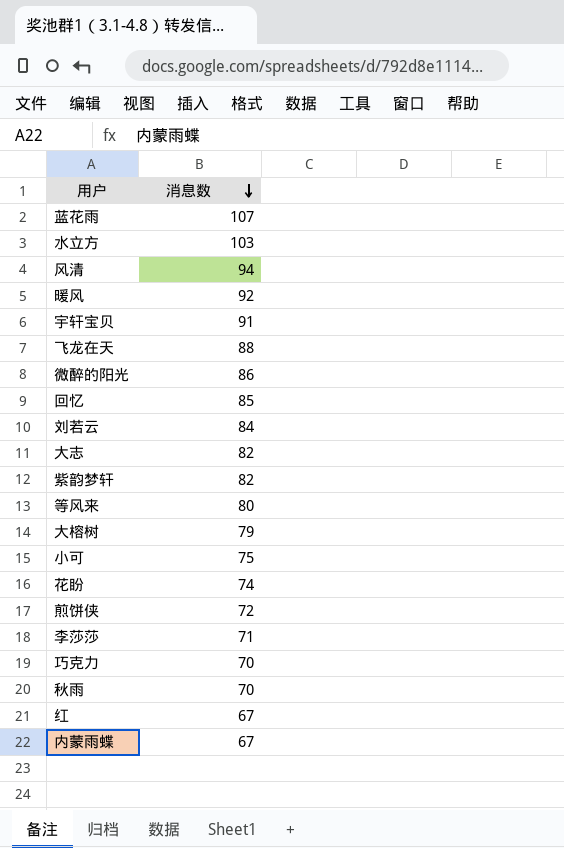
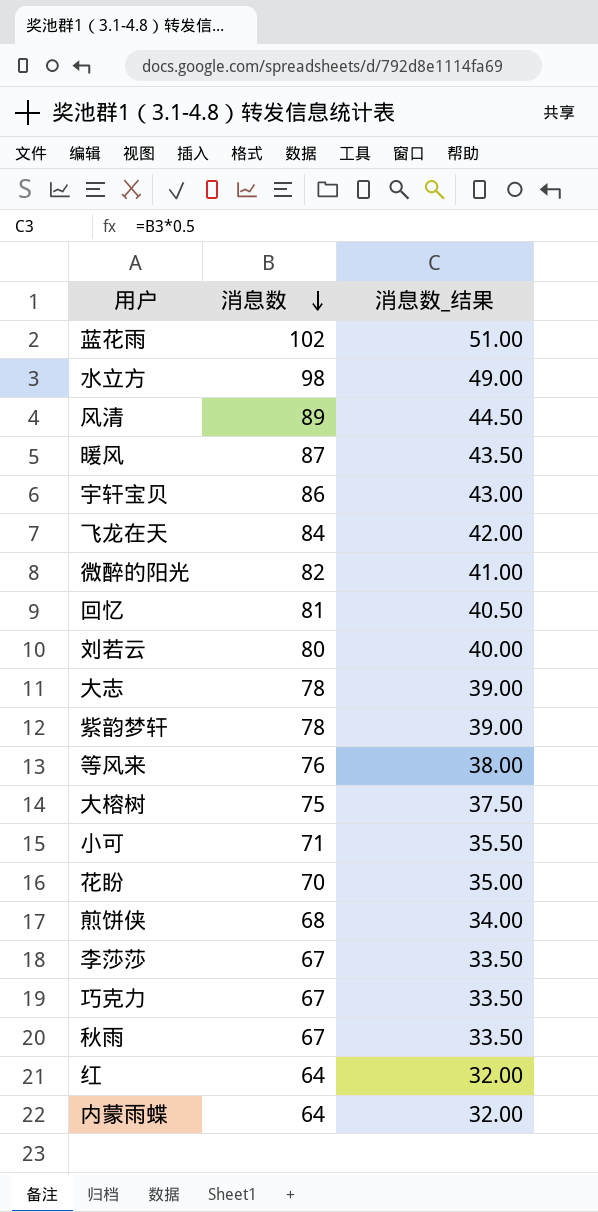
column 消息数_结果 | formula: none -> [消息数] * 0.5
蓝花雨 | 消息数: 107 -> 102
水立方 | 消息数: 103 -> 98
风清 | 消息数: 94 -> 89
暖风 | 消息数: 92 -> 87
宇轩宝贝 | 消息数: 91 -> 86
飞龙在天 | 消息数: 88 -> 84
微醉的阳光 | 消息数: 86 -> 82
回忆 | 消息数: 85 -> 81
刘若云 | 消息数: 84 -> 80
大志 | 消息数: 82 -> 78
紫韵梦轩 | 消息数: 82 -> 78
等风来 | 消息数: 80 -> 76
大榕树 | 消息数: 79 -> 75
小可 | 消息数: 75 -> 71
花盼 | 消息数: 74 -> 70
煎饼侠 | 消息数: 72 -> 68
李莎莎 | 消息数: 71 -> 67
巧克力 | 消息数: 70 -> 67
秋雨 | 消息数: 70 -> 67
红 | 消息数: 67 -> 64
内蒙雨蝶 | 消息数: 67 -> 64

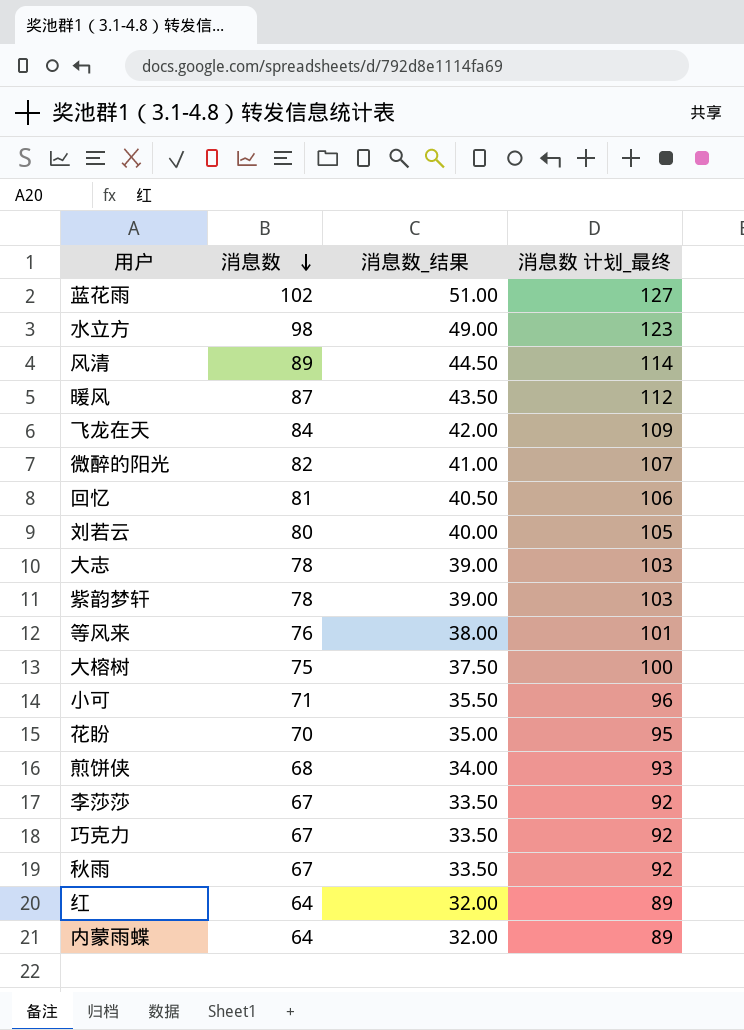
column 消息数 计划_最终 | formula: none -> [消息数] + 25
row 宇轩宝贝: 86 | 43.00 -> none

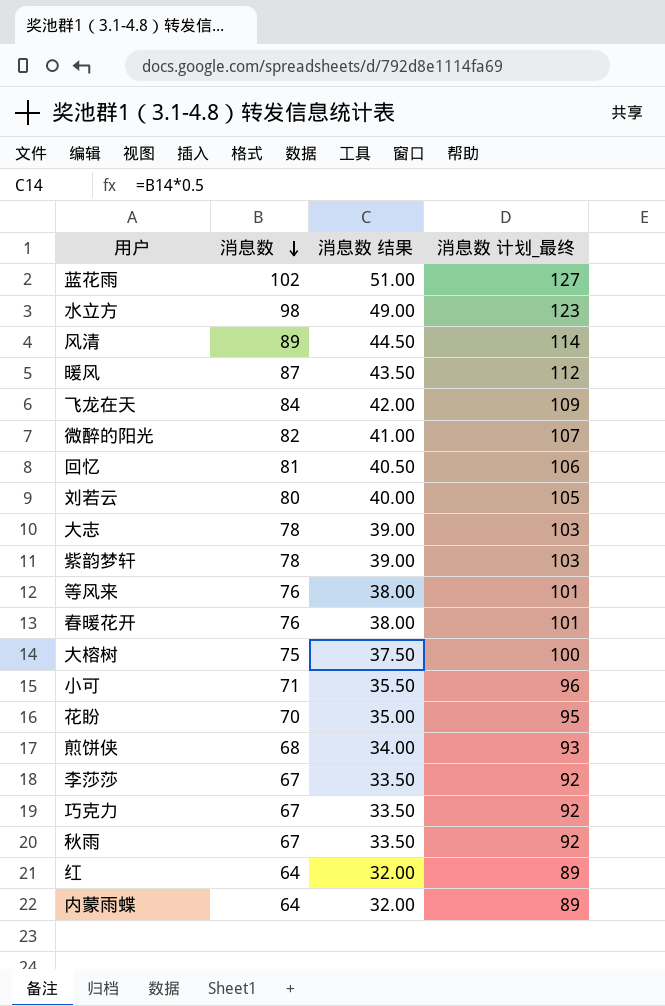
column name: 消息数_结果 -> 消息数 结果
row 春暖花开: none -> 76 | 38.00 | 101

